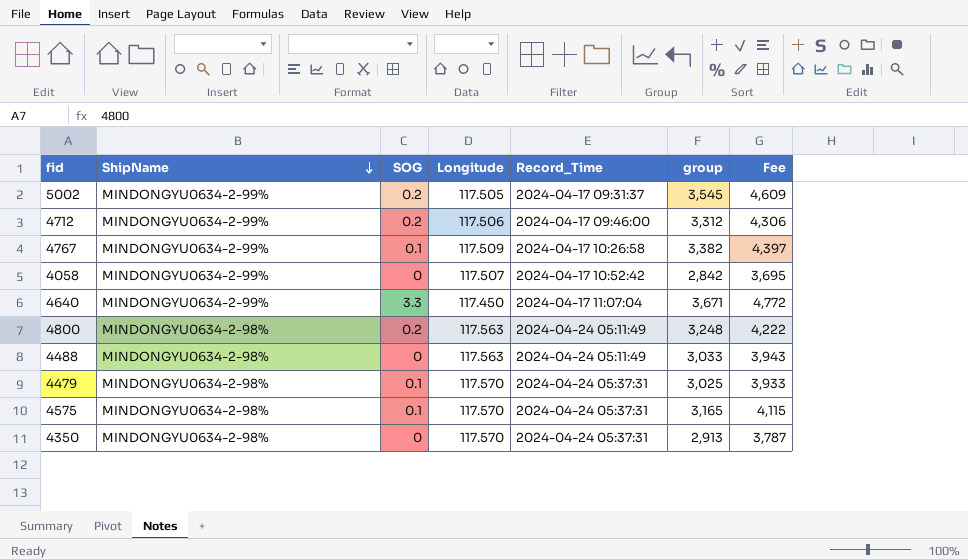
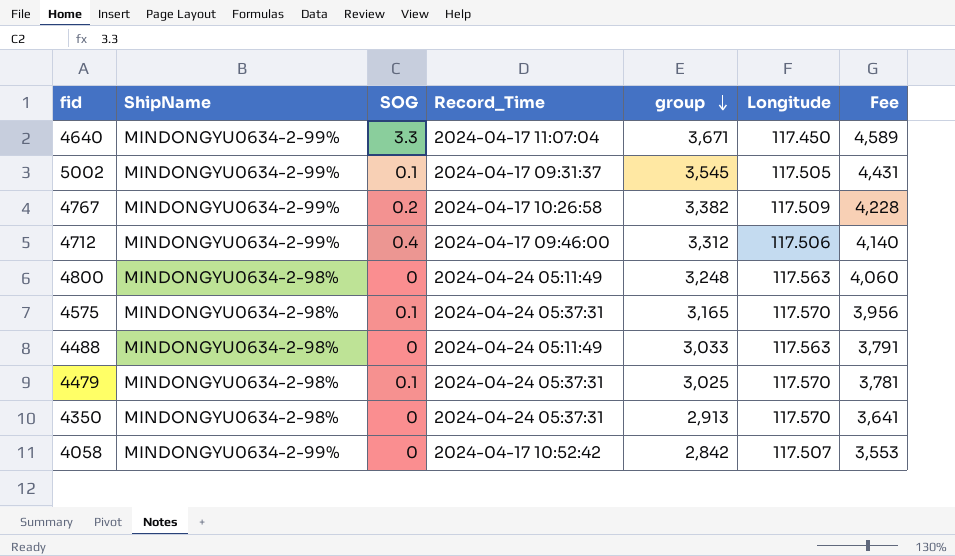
row order: ShipName descending -> group descending
column Longitude | position: 4 -> 6
column Fee | formula: [group] * 1.3 -> [group] * 1.25
5002 | SOG: 0.2 -> 0.1
4767 | SOG: 0.1 -> 0.2
4712 | SOG: 0.2 -> 0.4
4800 | SOG: 0.2 -> 0

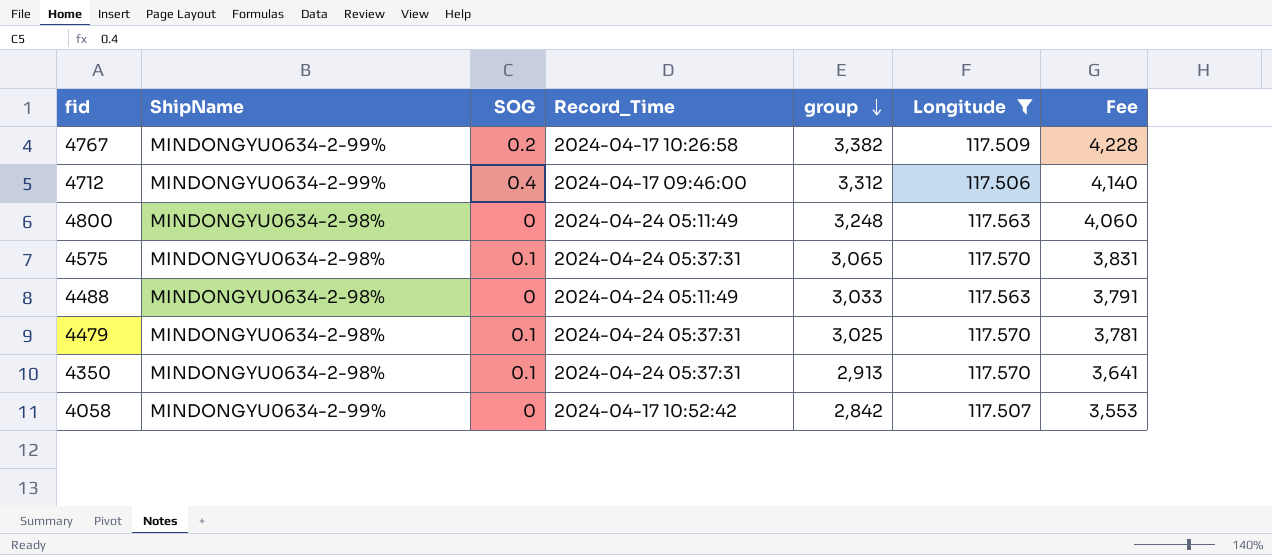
filter: none -> Longitude >= 117.506
4575 | group: 3,165 -> 3,065
4575 | Fee: 3,956 -> 3,831
4350 | SOG: 0 -> 0.1

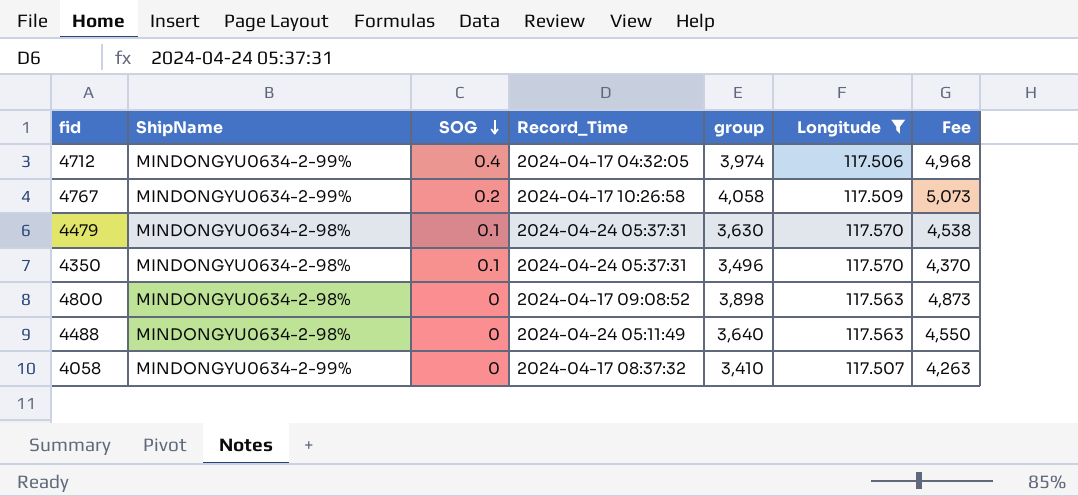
row order: group descending -> SOG descending
row 4575: MINDONGYU0634-2-98% | 0.1 | 2024-04-24 05:37:31 | 3,065 | 117.570 | 3,831 -> none
4712 | Record_Time: 2024-04-17 09:46:00 -> 2024-04-17 04:32:05
4712 | group: 3,312 -> 3,974
4712 | Fee: 4,140 -> 4,968
4767 | group: 3,382 -> 4,058
4767 | Fee: 4,228 -> 5,073
4479 | group: 3,025 -> 3,630
4479 | Fee: 3,781 -> 4,538
4350 | group: 2,913 -> 3,496
4350 | Fee: 3,641 -> 4,370
4800 | Record_Time: 2024-04-24 05:11:49 -> 2024-04-17 09:08:52
4800 | group: 3,248 -> 3,898
4800 | Fee: 4,060 -> 4,873
4488 | group: 3,033 -> 3,640
4488 | Fee: 3,791 -> 4,550
4058 | Record_Time: 2024-04-17 10:52:42 -> 2024-04-17 08:37:32
4058 | group: 2,842 -> 3,410
4058 | Fee: 3,553 -> 4,263

